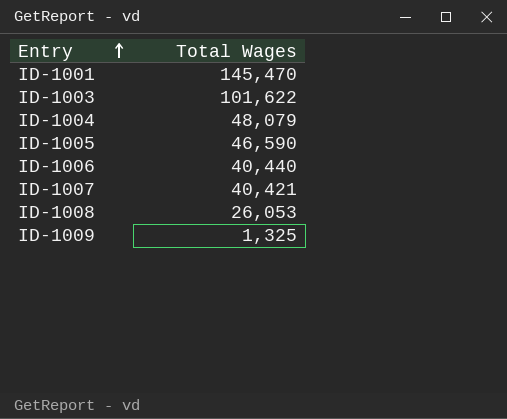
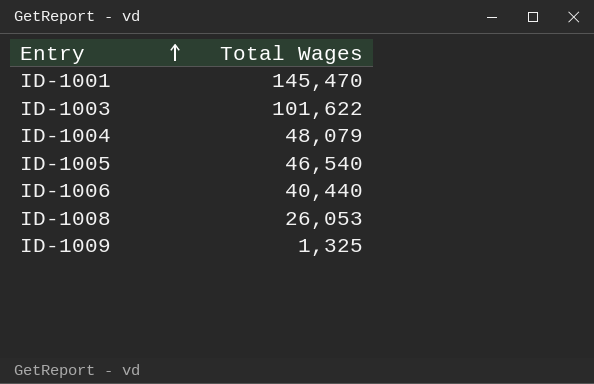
row ID-1007: 40,421 -> none
ID-1005 | Total Wages: 46,590 -> 46,540

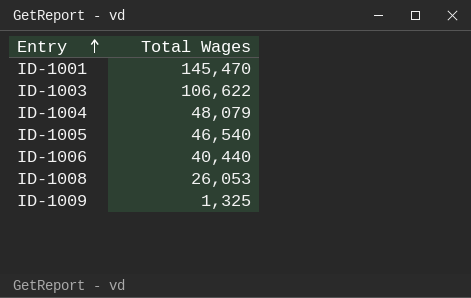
ID-1003 | Total Wages: 101,622 -> 106,622

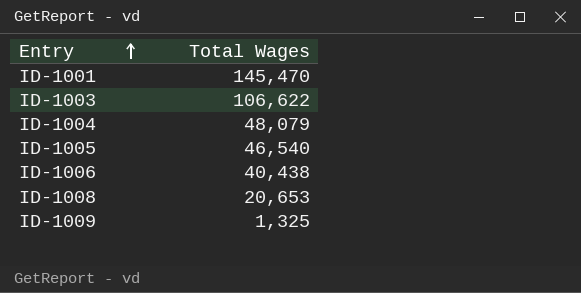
ID-1006 | Total Wages: 40,440 -> 40,438
ID-1008 | Total Wages: 26,053 -> 20,653

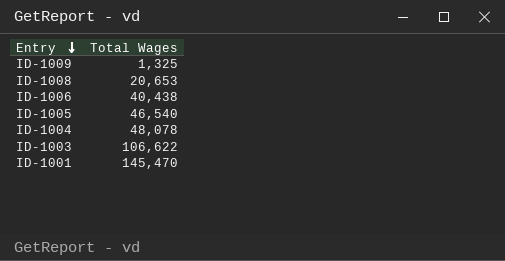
row order: Entry ascending -> Entry descending
ID-1004 | Total Wages: 48,079 -> 48,078

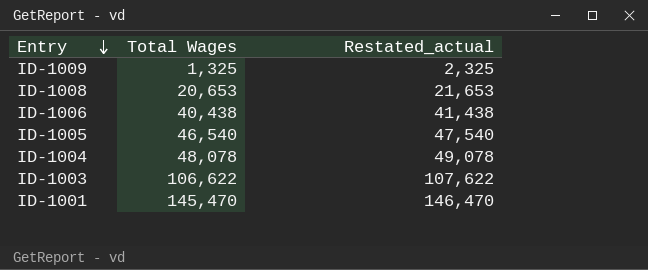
column Restated_actual | formula: none -> [Total Wages] + 1000

